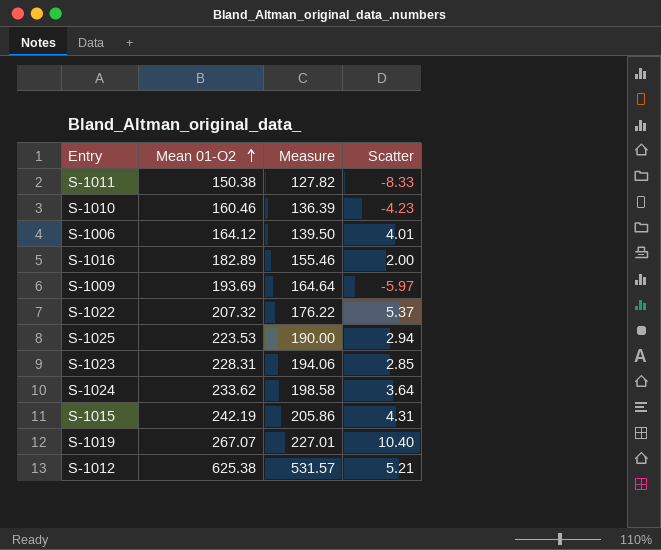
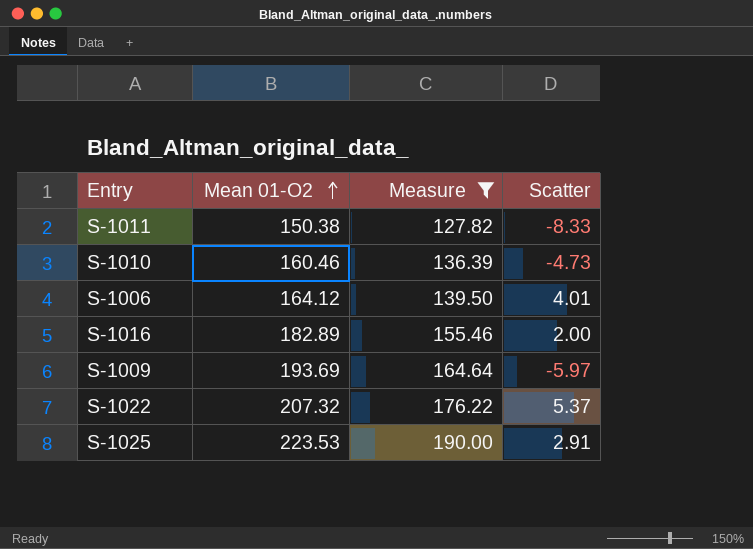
filter: none -> Measure <= 190.00
S-1010 | Scatter: -4.23 -> -4.73
S-1025 | Scatter: 2.94 -> 2.91

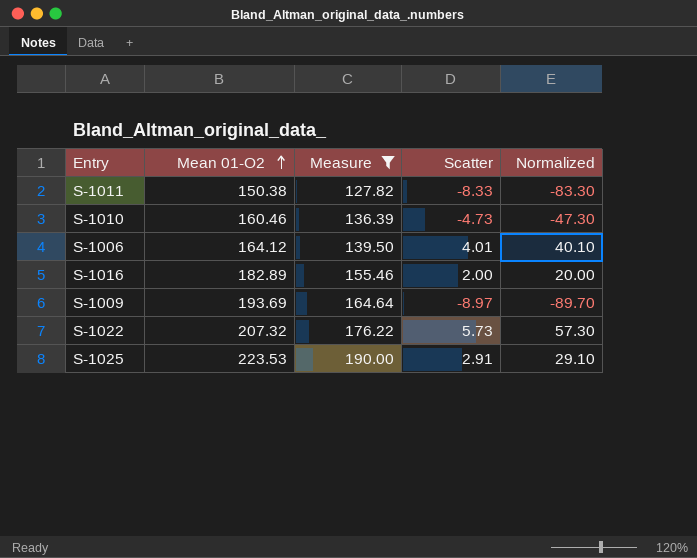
column Normalized | formula: none -> [Scatter] * 10
S-1009 | Scatter: -5.97 -> -8.97
S-1022 | Scatter: 5.37 -> 5.73

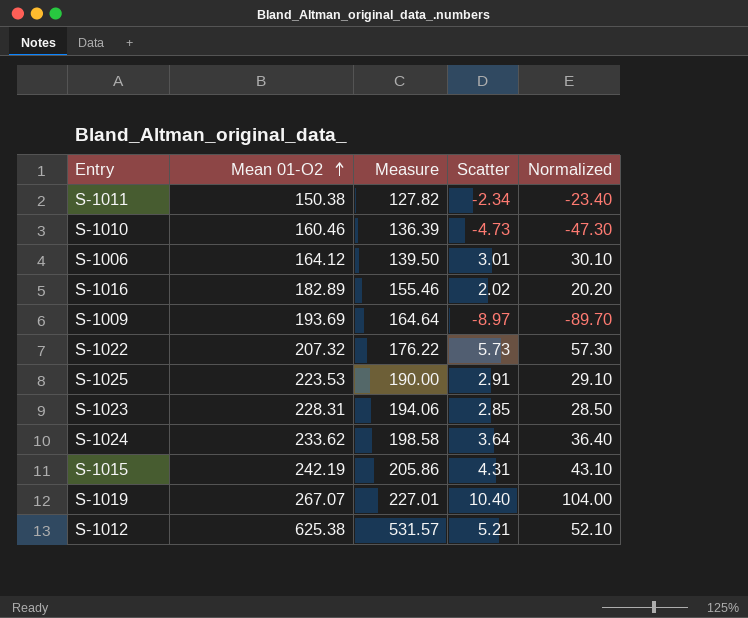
filter: Measure <= 190.00 -> none
S-1011 | Scatter: -8.33 -> -2.34
S-1011 | Normalized: -83.30 -> -23.40
S-1006 | Scatter: 4.01 -> 3.01
S-1006 | Normalized: 40.10 -> 30.10
S-1016 | Scatter: 2.00 -> 2.02
S-1016 | Normalized: 20.00 -> 20.20

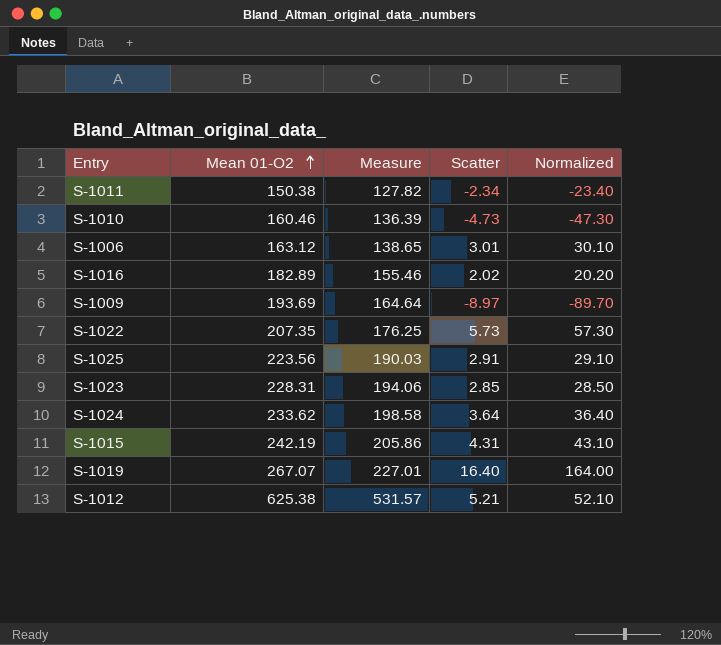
S-1006 | Mean 01-O2: 164.12 -> 163.12
S-1006 | Measure: 139.50 -> 138.65
S-1022 | Mean 01-O2: 207.32 -> 207.35
S-1022 | Measure: 176.22 -> 176.25
S-1025 | Mean 01-O2: 223.53 -> 223.56
S-1025 | Measure: 190.00 -> 190.03
S-1019 | Scatter: 10.40 -> 16.40
S-1019 | Normalized: 104.00 -> 164.00

